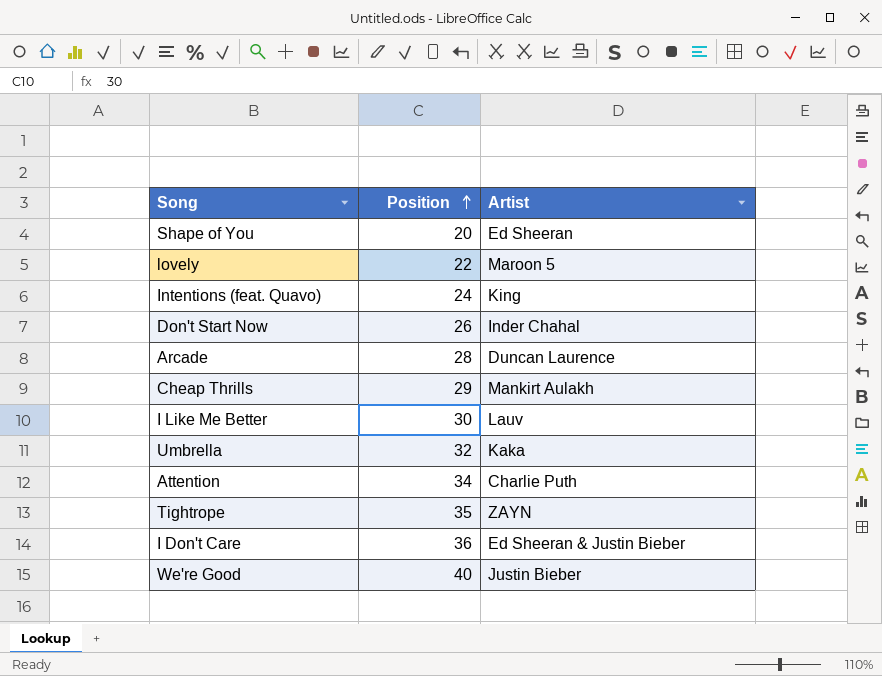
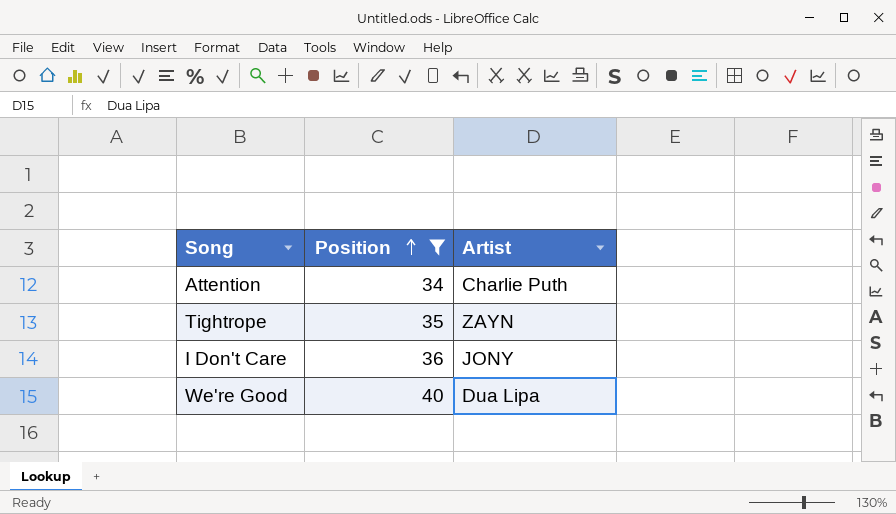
filter: none -> Position >= 34
I Don't Care | Artist: Ed Sheeran & Justin Bieber -> JONY
We're Good | Artist: Justin Bieber -> Dua Lipa

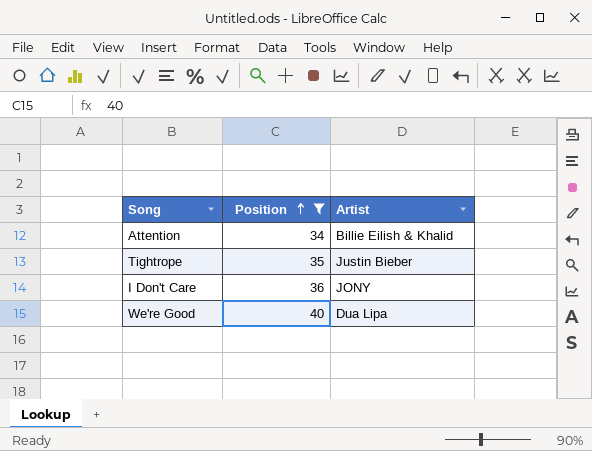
Attention | Artist: Charlie Puth -> Billie Eilish & Khalid
Tightrope | Artist: ZAYN -> Justin Bieber

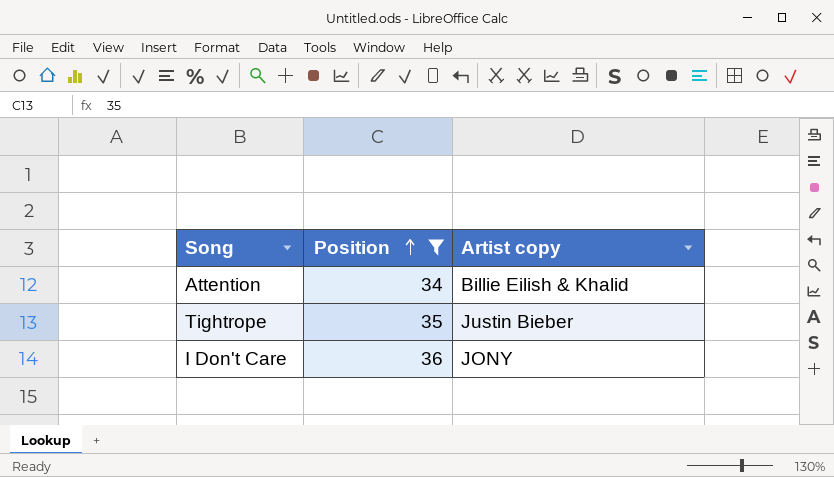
column name: Artist -> Artist copy
row We're Good: 40 | Dua Lipa -> none

